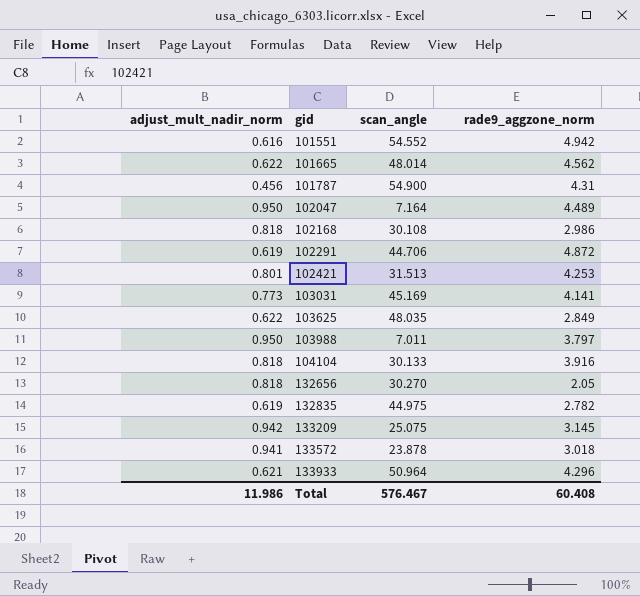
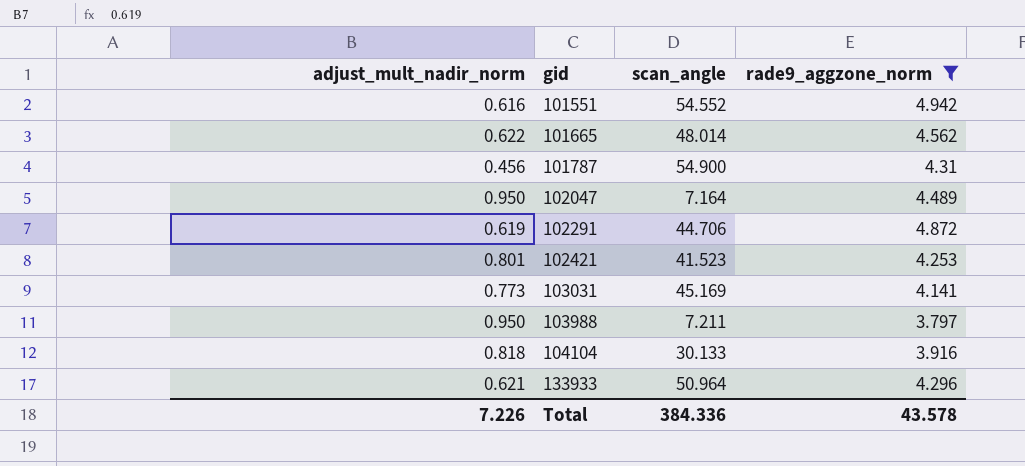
filter: none -> rade9_aggzone_norm >= 3.797
102421 | scan_angle: 31.513 -> 41.523
103988 | scan_angle: 7.011 -> 7.211
Total | adjust_mult_nadir_norm: 11.986 -> 7.226
Total | scan_angle: 576.467 -> 384.336
Total | rade9_aggzone_norm: 60.408 -> 43.578

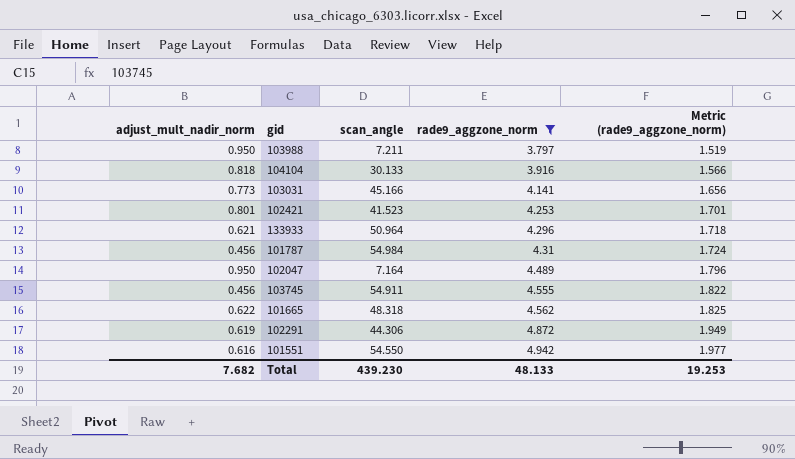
row order: gid ascending -> rade9_aggzone_norm ascending
column Metric (rade9_aggzone_norm) | formula: none -> [rade9_aggzone_norm] * 0.4
103031 | scan_angle: 45.169 -> 45.166
101787 | scan_angle: 54.900 -> 54.984
row 103745: none -> 0.456 | 54.911 | 4.555 | 1.822
101665 | scan_angle: 48.014 -> 48.318
102291 | scan_angle: 44.706 -> 44.306
101551 | scan_angle: 54.552 -> 54.550
Total | adjust_mult_nadir_norm: 7.226 -> 7.682
Total | scan_angle: 384.336 -> 439.230
Total | rade9_aggzone_norm: 43.578 -> 48.133

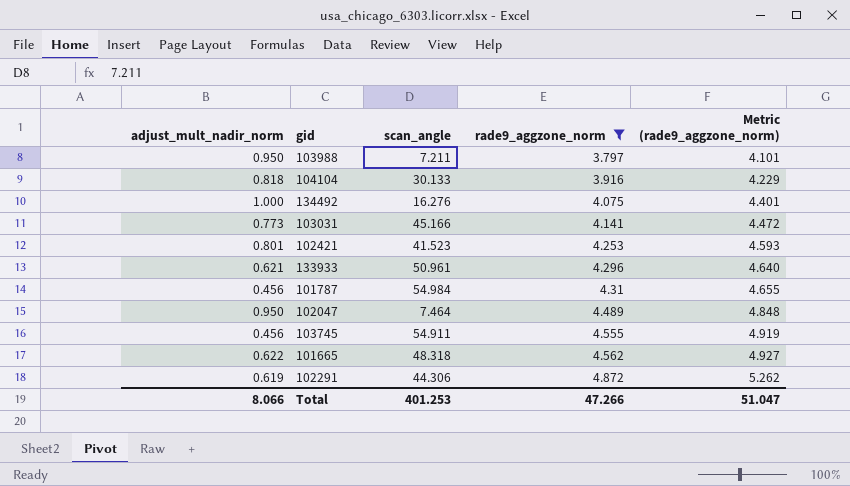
column Metric (rade9_aggzone_norm) | formula: [rade9_aggzone_norm] * 0.4 -> [rade9_aggzone_norm] * 1.08
row 101551: 0.616 | 54.550 | 4.942 | 1.977 -> none
row 134492: none -> 1.000 | 16.276 | 4.075 | 4.401
133933 | scan_angle: 50.964 -> 50.961
102047 | scan_angle: 7.164 -> 7.464
Total | adjust_mult_nadir_norm: 7.682 -> 8.066
Total | scan_angle: 439.230 -> 401.253
Total | rade9_aggzone_norm: 48.133 -> 47.266
Total | Metric (rade9_aggzone_norm): 19.253 -> 51.047

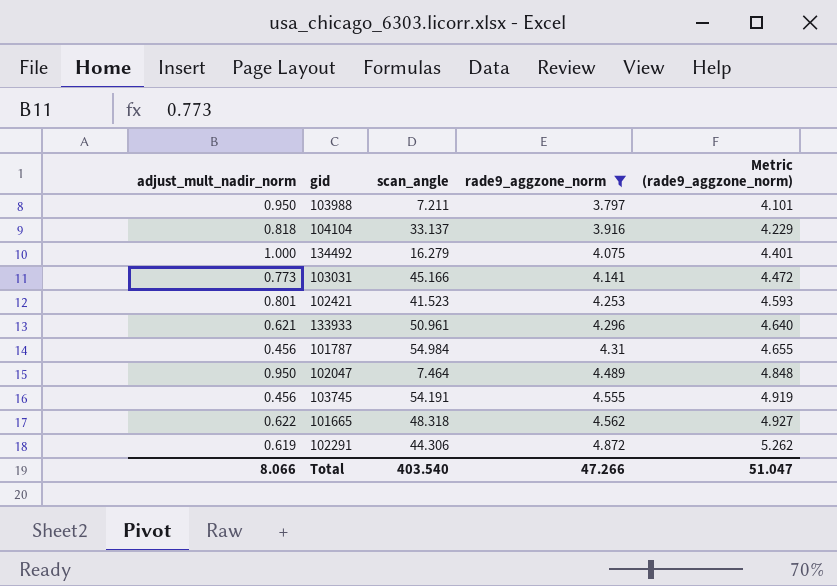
104104 | scan_angle: 30.133 -> 33.137
134492 | scan_angle: 16.276 -> 16.279
103745 | scan_angle: 54.911 -> 54.191
Total | scan_angle: 401.253 -> 403.540

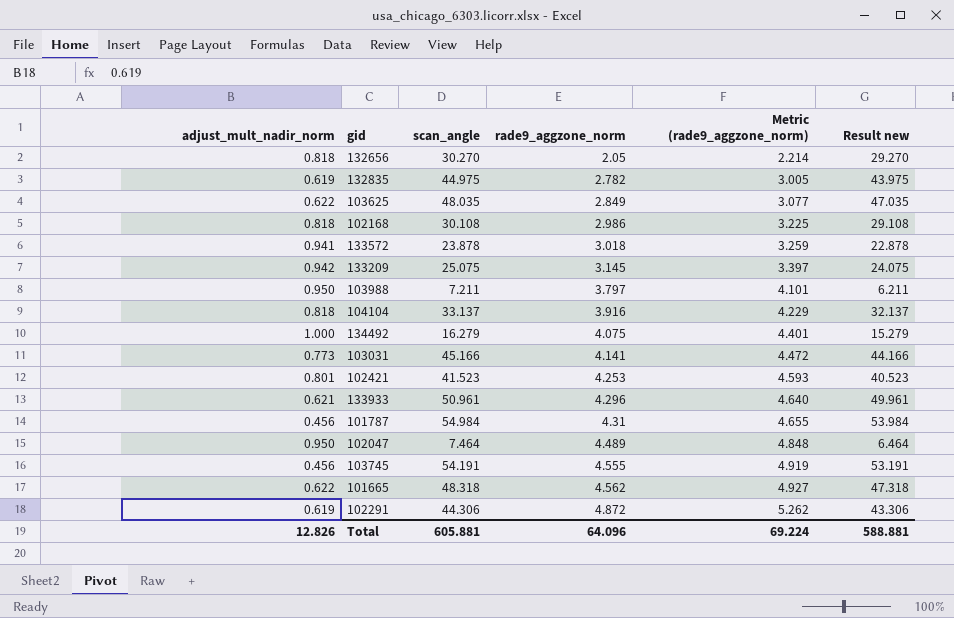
filter: rade9_aggzone_norm >= 3.797 -> none
column Result new | formula: none -> [scan_angle] - 1
Total | adjust_mult_nadir_norm: 8.066 -> 12.826
Total | scan_angle: 403.540 -> 605.881
Total | rade9_aggzone_norm: 47.266 -> 64.096
Total | Metric (rade9_aggzone_norm): 51.047 -> 69.224

